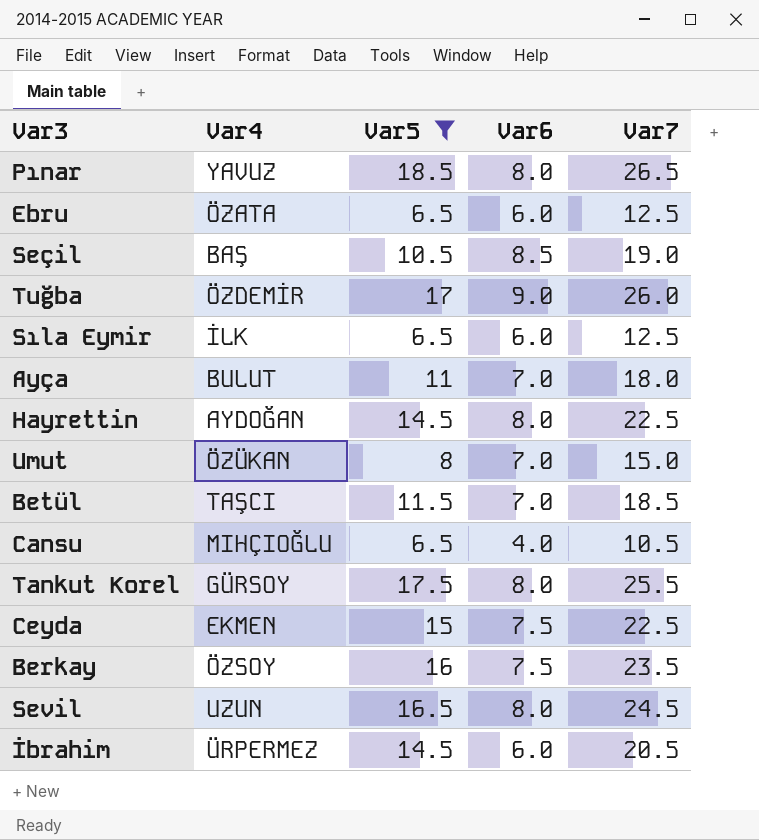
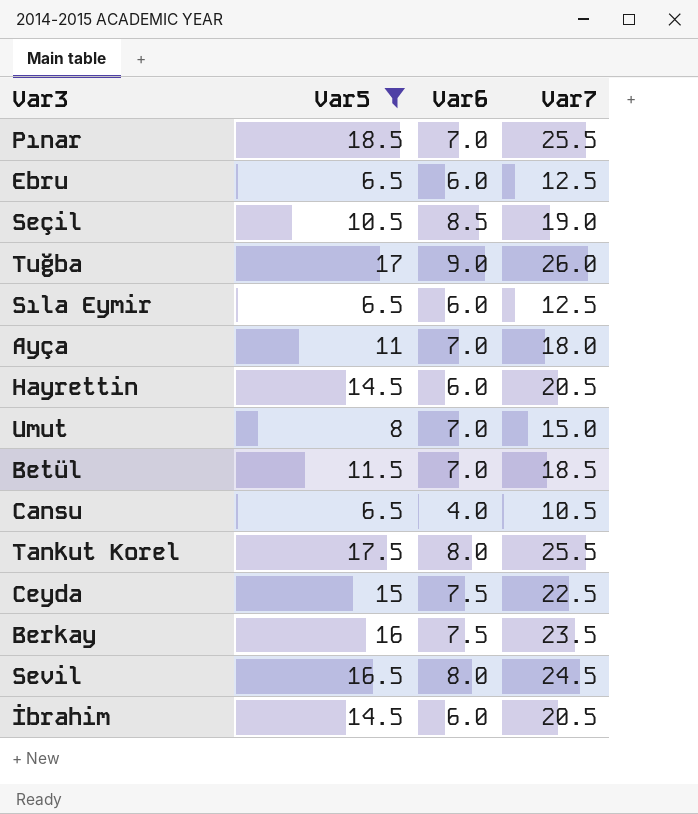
column Var4 | position: 2 -> none
Pınar | Var6: 8.0 -> 7.0
Pınar | Var7: 26.5 -> 25.5
Hayrettin | Var6: 8.0 -> 6.0
Hayrettin | Var7: 22.5 -> 20.5

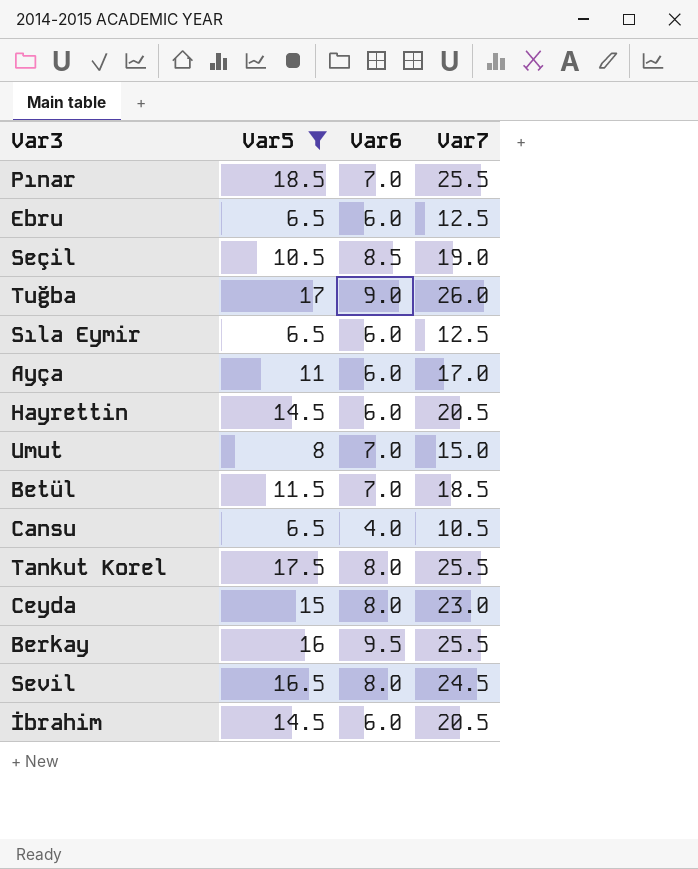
Ayça | Var6: 7.0 -> 6.0
Ayça | Var7: 18.0 -> 17.0
Ceyda | Var6: 7.5 -> 8.0
Ceyda | Var7: 22.5 -> 23.0
Berkay | Var6: 7.5 -> 9.5
Berkay | Var7: 23.5 -> 25.5

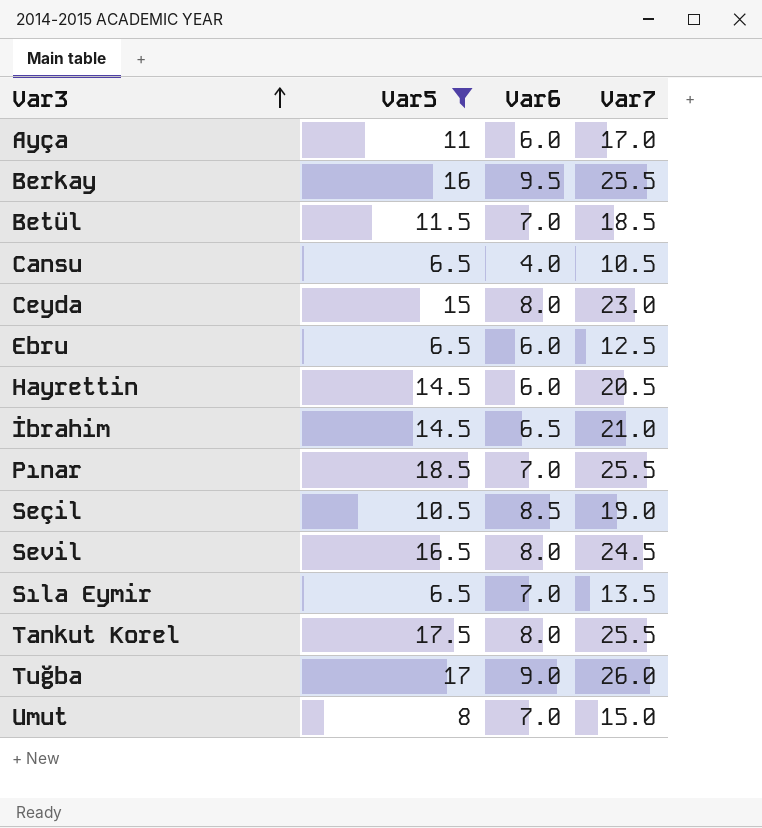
row order: none -> Var3 ascending
İbrahim | Var6: 6.0 -> 6.5
İbrahim | Var7: 20.5 -> 21.0
Sıla Eymir | Var6: 6.0 -> 7.0
Sıla Eymir | Var7: 12.5 -> 13.5

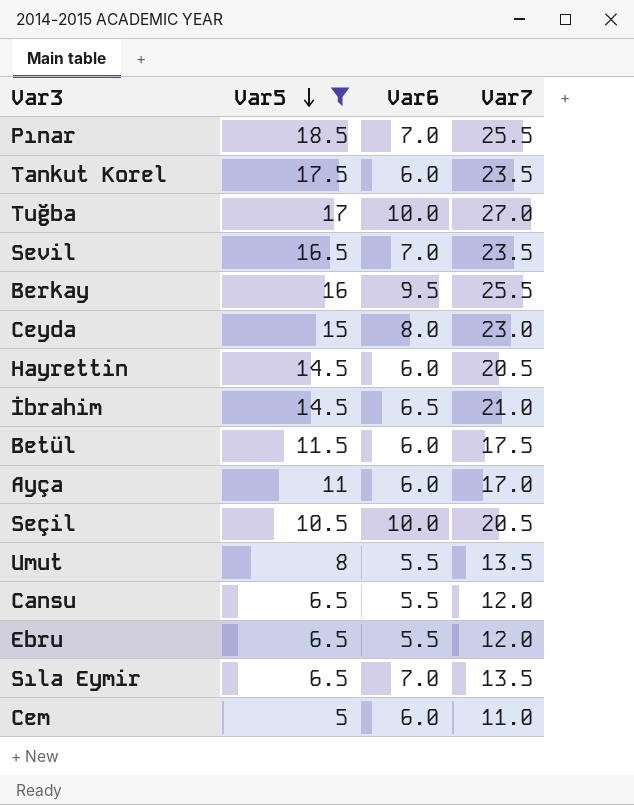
row order: Var3 ascending -> Var5 descending
Tankut Korel | Var6: 8.0 -> 6.0
Tankut Korel | Var7: 25.5 -> 23.5
Tuğba | Var6: 9.0 -> 10.0
Tuğba | Var7: 26.0 -> 27.0
Sevil | Var6: 8.0 -> 7.0
Sevil | Var7: 24.5 -> 23.5
Betül | Var6: 7.0 -> 6.0
Betül | Var7: 18.5 -> 17.5
Seçil | Var6: 8.5 -> 10.0
Seçil | Var7: 19.0 -> 20.5
Umut | Var6: 7.0 -> 5.5
Umut | Var7: 15.0 -> 13.5
Cansu | Var6: 4.0 -> 5.5
Cansu | Var7: 10.5 -> 12.0
Ebru | Var6: 6.0 -> 5.5
Ebru | Var7: 12.5 -> 12.0
row Cem: none -> 5 | 6.0 | 11.0

